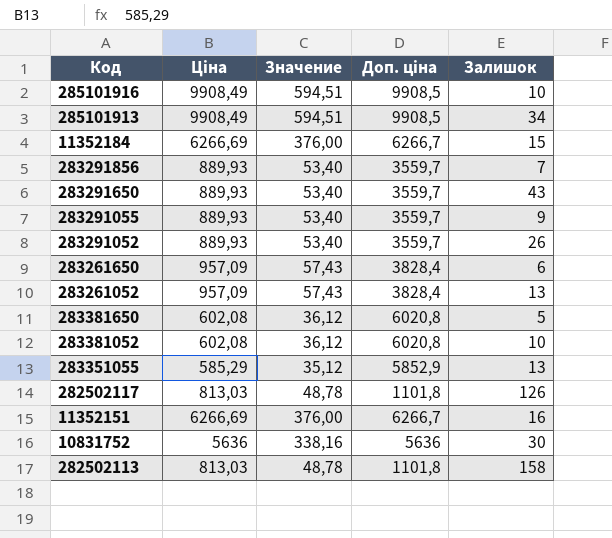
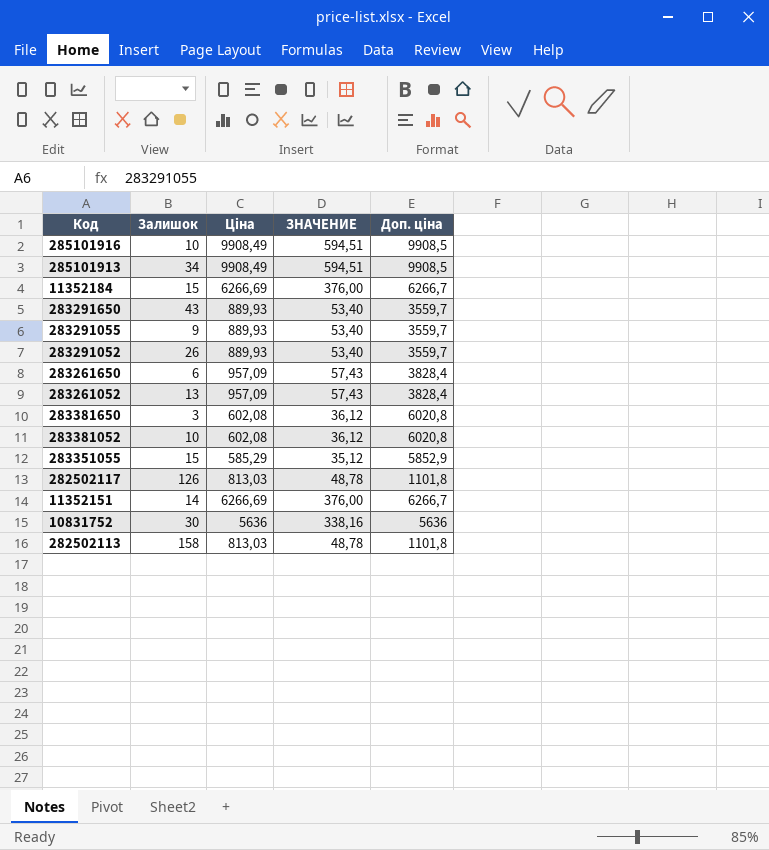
column Залишок | position: 5 -> 2
column name: Значение -> ЗНАЧЕНИЕ
row 283291856: 889,93 | 53,40 | 3559,7 | 7 -> none
283381650 | Залишок: 5 -> 3
283351055 | Залишок: 13 -> 15
11352151 | Залишок: 16 -> 14

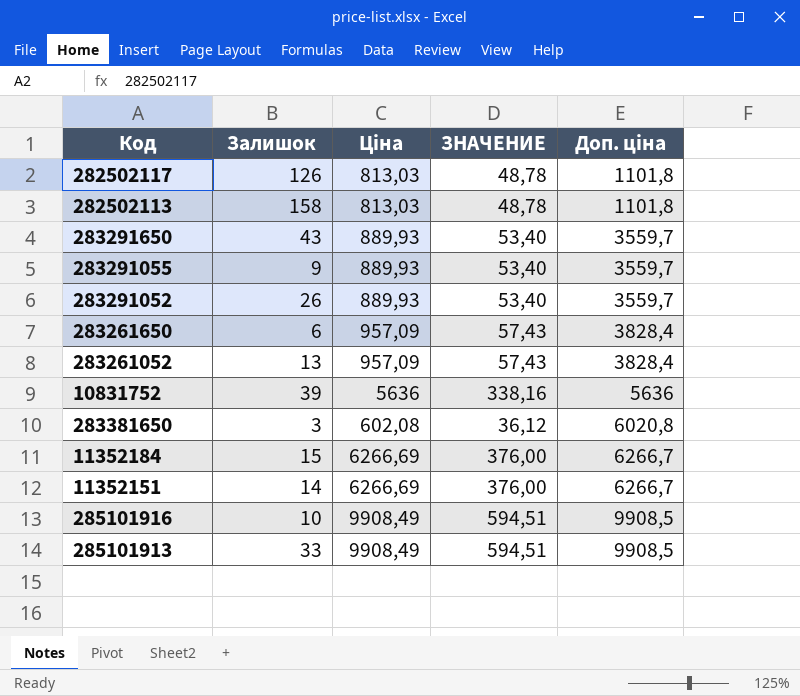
row order: none -> Доп. ціна ascending
row 283381052: 10 | 602,08 | 36,12 | 6020,8 -> none
row 283351055: 15 | 585,29 | 35,12 | 5852,9 -> none
10831752 | Залишок: 30 -> 39
285101913 | Залишок: 34 -> 33

